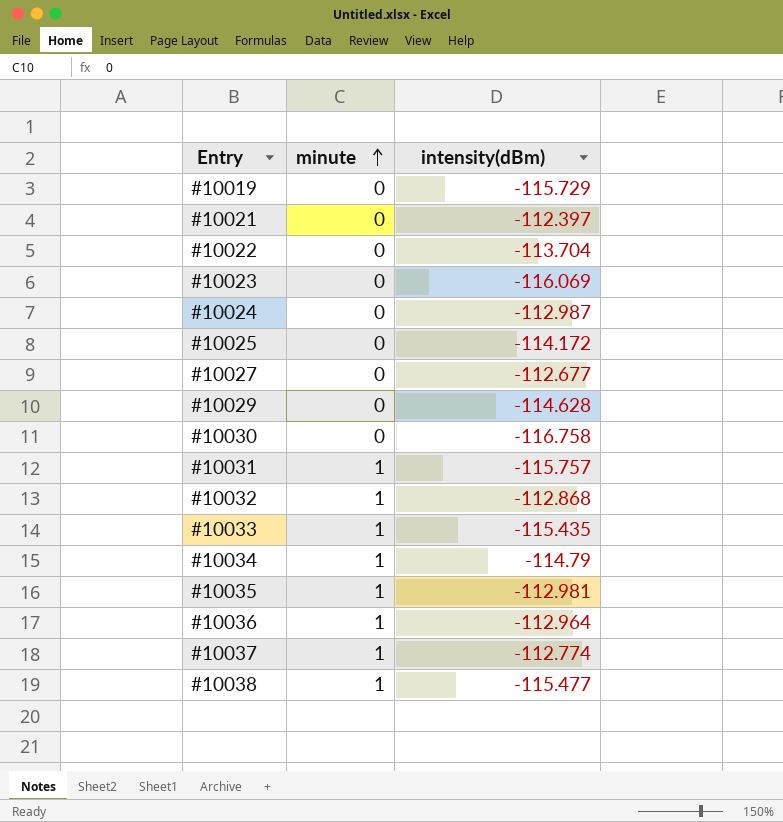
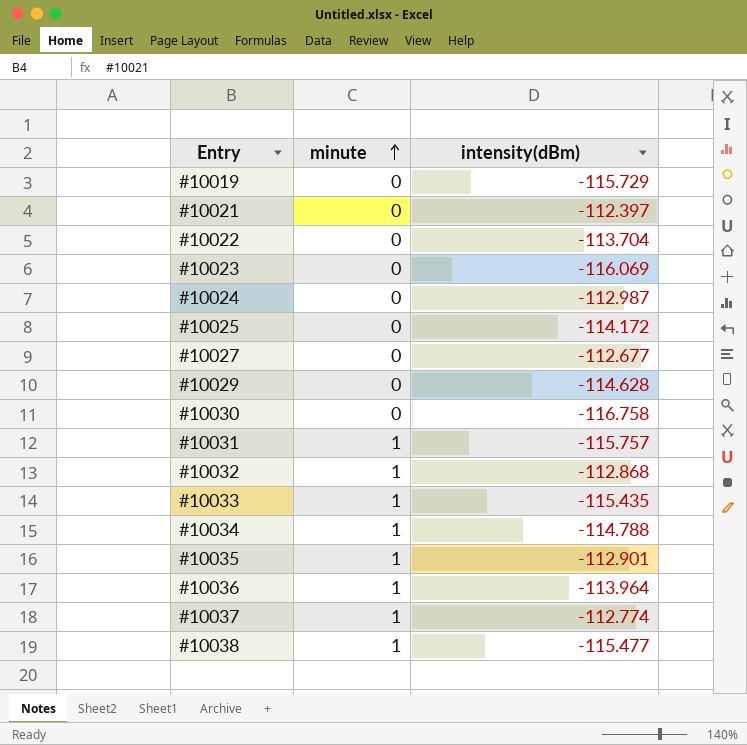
#10034 | intensity(dBm): -114.79 -> -114.788
#10035 | intensity(dBm): -112.981 -> -112.901
#10036 | intensity(dBm): -112.964 -> -113.964

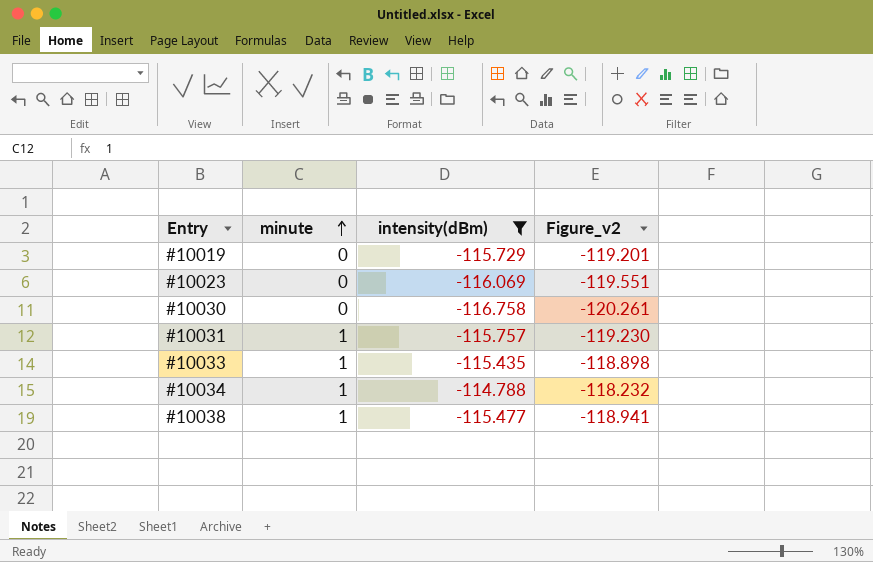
filter: none -> intensity(dBm) <= -114.788
column Figure_v2 | formula: none -> [intensity(dBm)] * 1.03

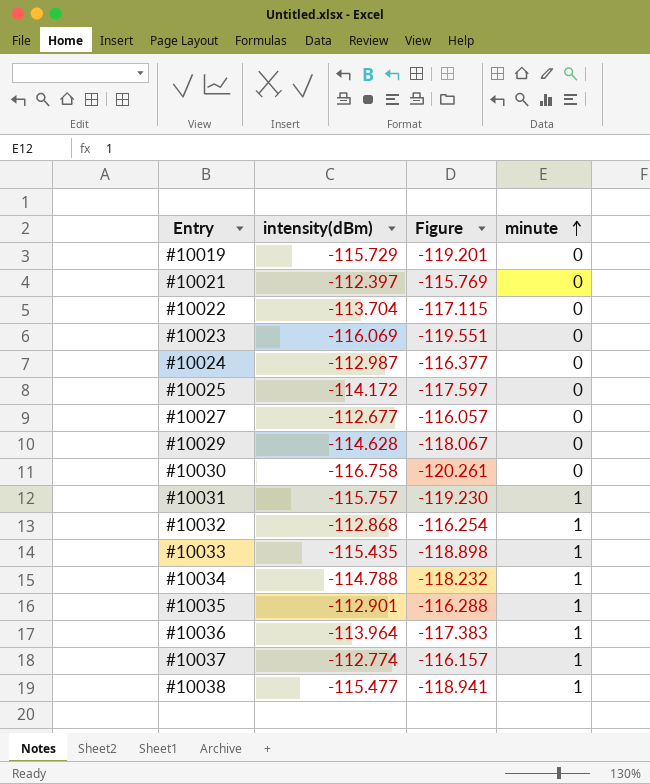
filter: intensity(dBm) <= -114.788 -> none
column name: Figure_v2 -> Figure
column minute | position: 2 -> 4

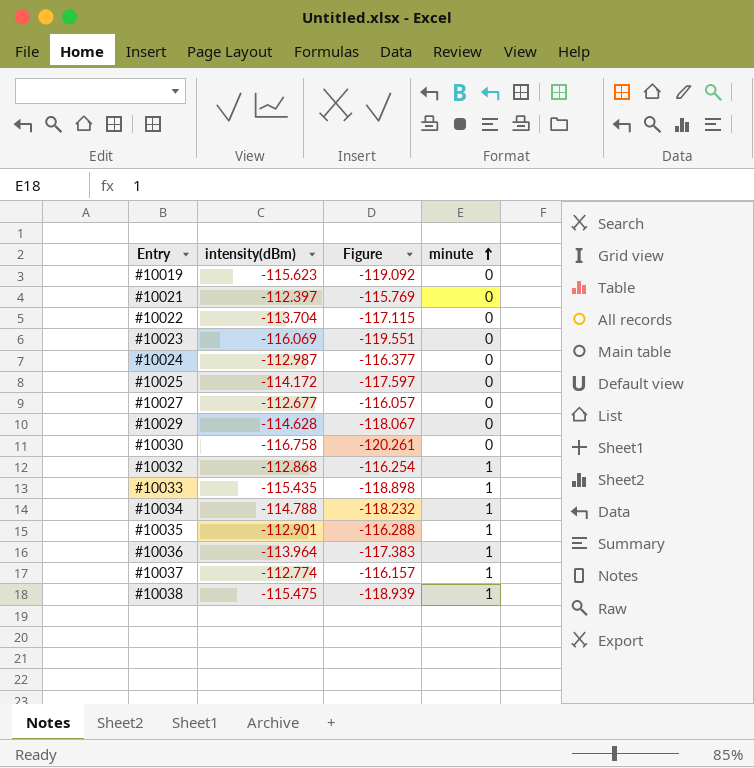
row #10031: -115.757 | -119.230 | 1 -> none
#10019 | intensity(dBm): -115.729 -> -115.623
#10019 | Figure: -119.201 -> -119.092
#10038 | intensity(dBm): -115.477 -> -115.475
#10038 | Figure: -118.941 -> -118.939

